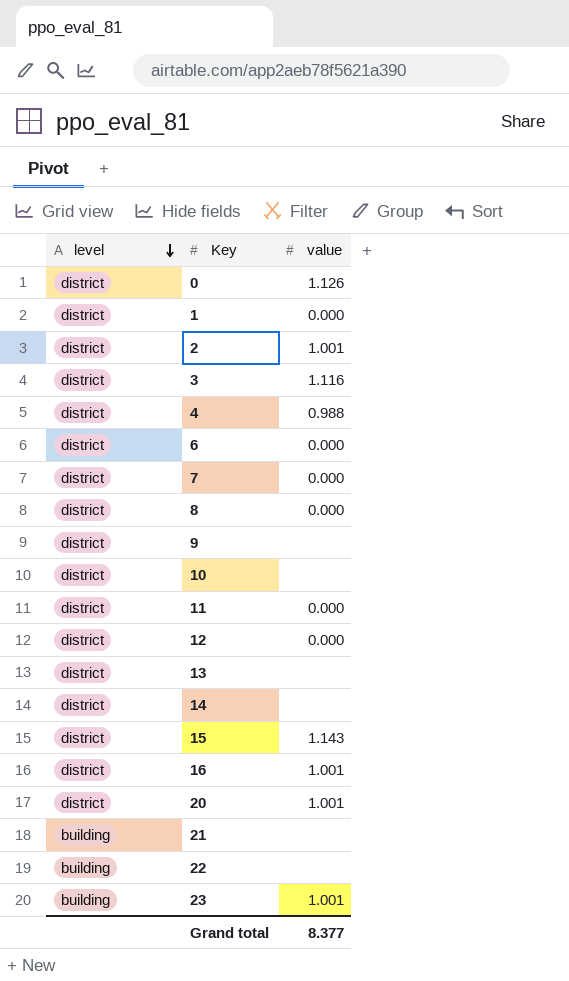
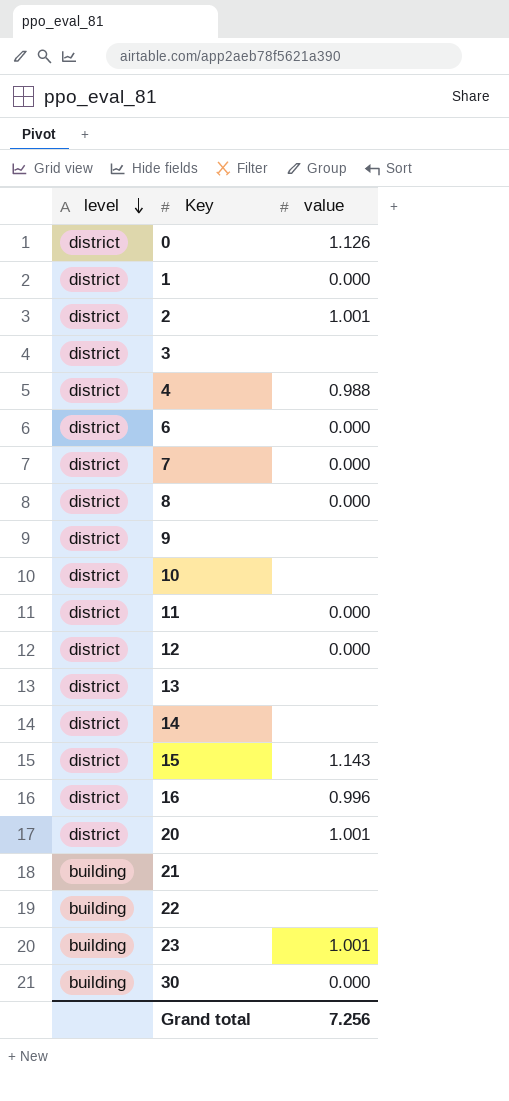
3 | value: 1.116 -> none
16 | value: 1.001 -> 0.996
row 30: none -> building | 0.000
Grand total | value: 8.377 -> 7.256

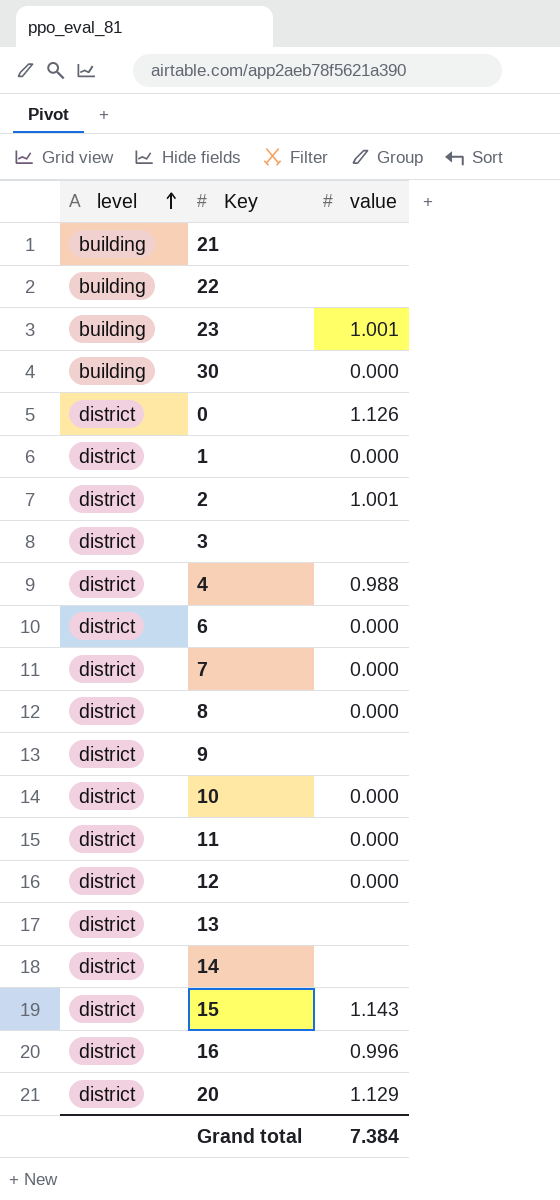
row order: level descending -> level ascending
10 | value: none -> 0.000
20 | value: 1.001 -> 1.129
Grand total | value: 7.256 -> 7.384

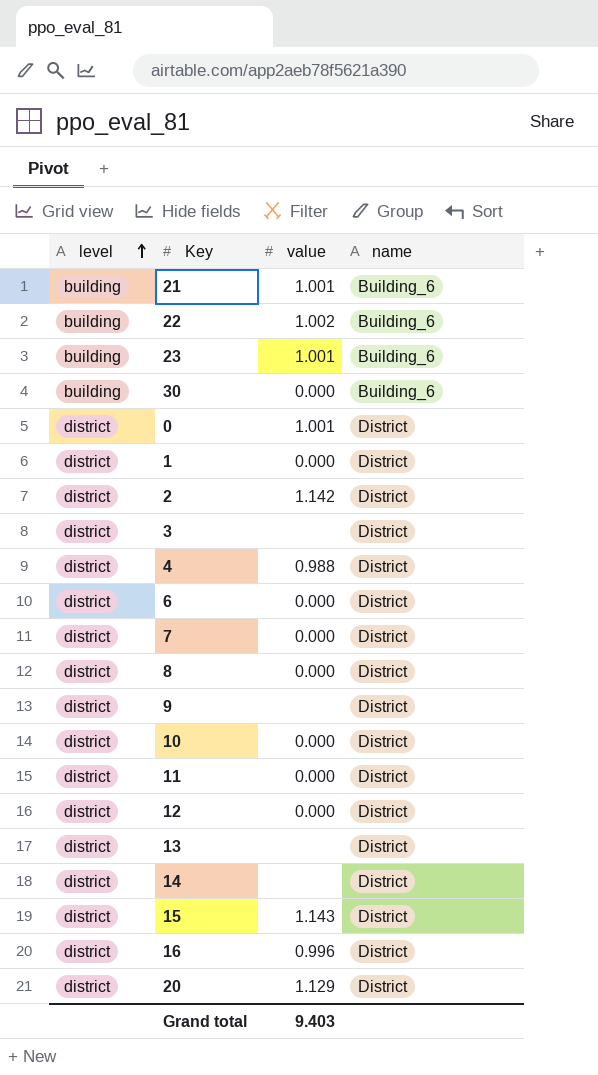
column name | position: none -> 4
21 | value: none -> 1.001
22 | value: none -> 1.002
0 | value: 1.126 -> 1.001
2 | value: 1.001 -> 1.142
Grand total | value: 7.384 -> 9.403

